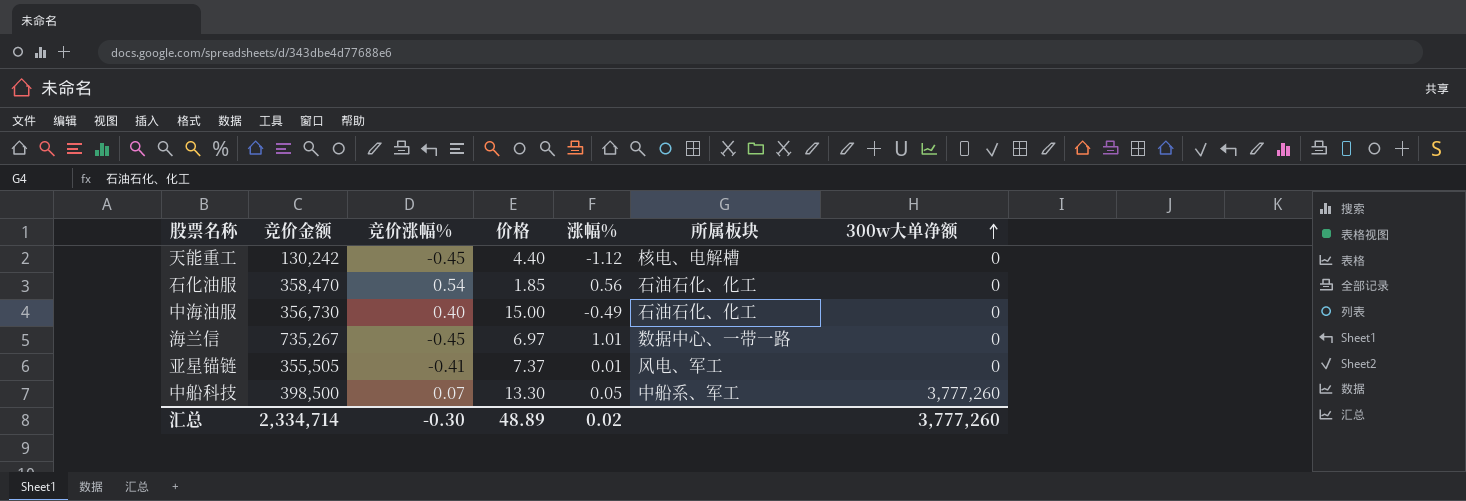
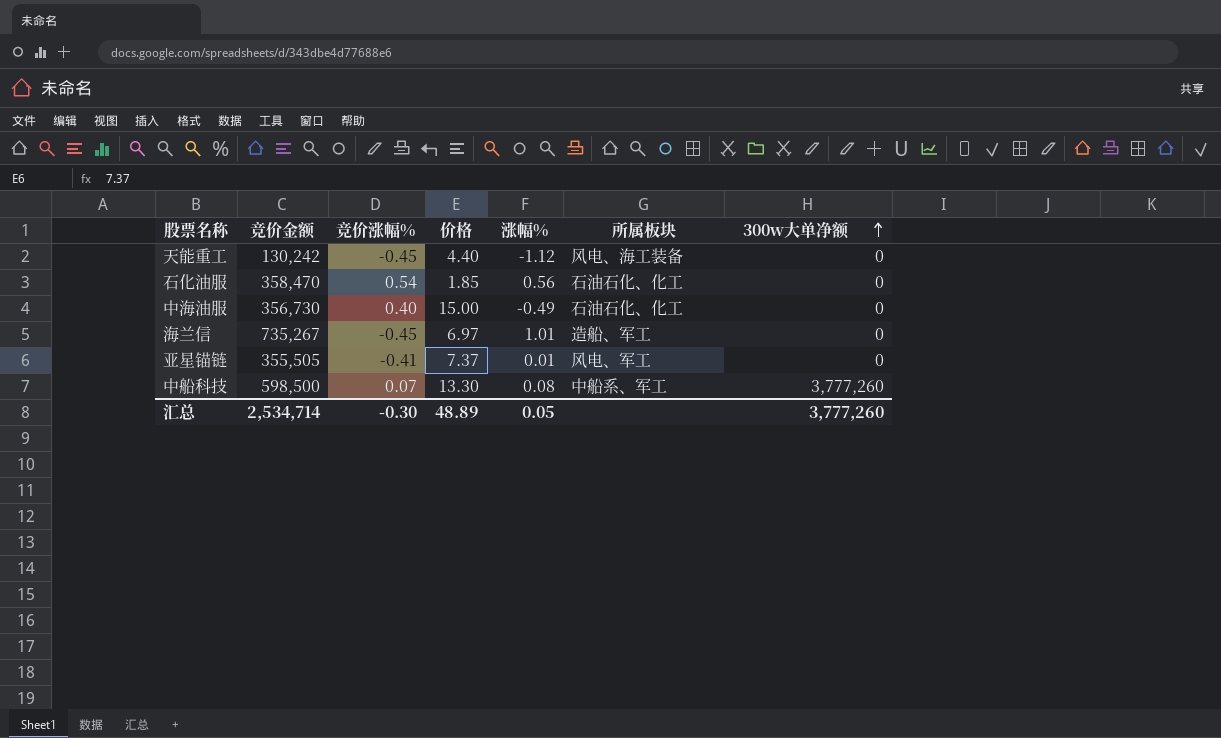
天能重工 | 所属板块: 核电、电解槽 -> 风电、海工装备
海兰信 | 所属板块: 数据中心、一带一路 -> 造船、军工
中船科技 | 竞价金额: 398,500 -> 598,500
中船科技 | 涨幅%: 0.05 -> 0.08
汇总 | 竞价金额: 2,334,714 -> 2,534,714
汇总 | 涨幅%: 0.02 -> 0.05

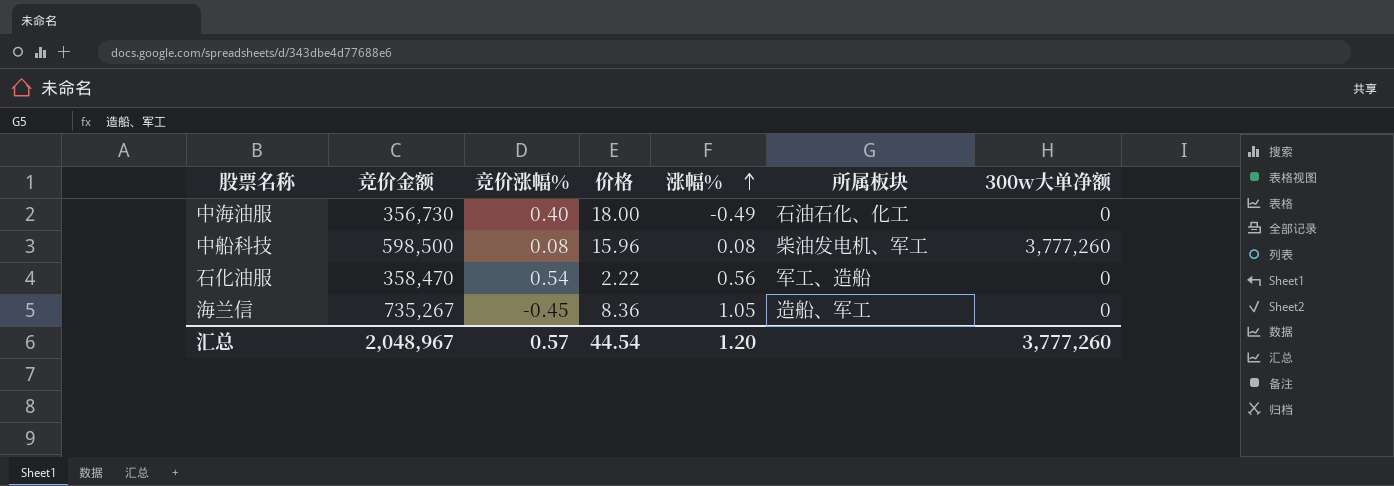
row order: 300w大单净额 ascending -> 涨幅% ascending
row 天能重工: 130,242 | -0.45 | 4.40 | -1.12 | 风电、海工装备 | 0 -> none
row 亚星锚链: 355,505 | -0.41 | 7.37 | 0.01 | 风电、军工 | 0 -> none
中海油服 | 价格: 15.00 -> 18.00
中船科技 | 竞价涨幅%: 0.07 -> 0.08
中船科技 | 价格: 13.30 -> 15.96
中船科技 | 所属板块: 中船系、军工 -> 柴油发电机、军工
石化油服 | 价格: 1.85 -> 2.22
石化油服 | 所属板块: 石油石化、化工 -> 军工、造船
海兰信 | 价格: 6.97 -> 8.36
海兰信 | 涨幅%: 1.01 -> 1.05
汇总 | 竞价金额: 2,534,714 -> 2,048,967
汇总 | 竞价涨幅%: -0.30 -> 0.57
汇总 | 价格: 48.89 -> 44.54
汇总 | 涨幅%: 0.05 -> 1.20

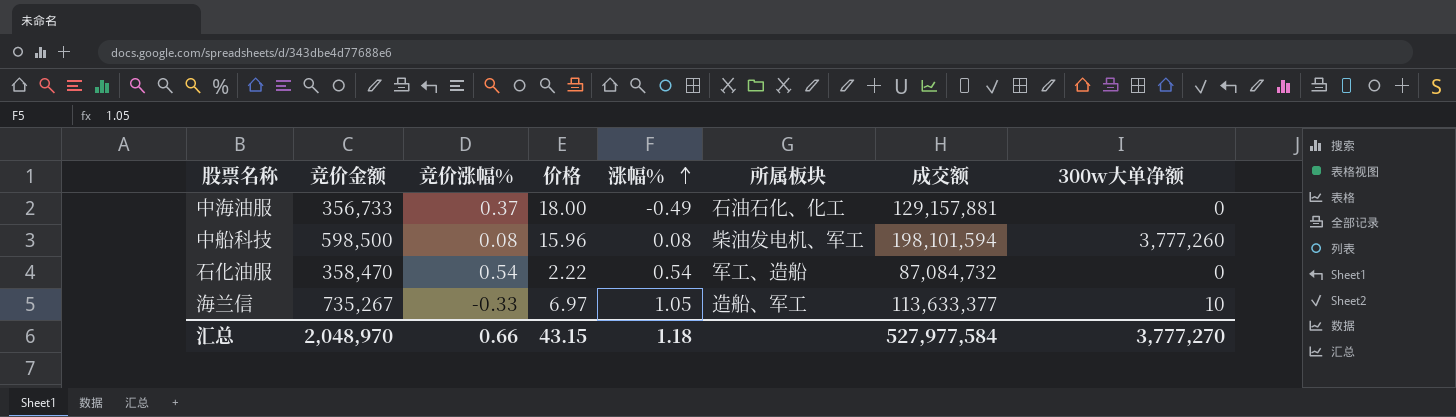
column 成交额 | position: none -> 7
中海油服 | 竞价金额: 356,730 -> 356,733
中海油服 | 竞价涨幅%: 0.40 -> 0.37
石化油服 | 涨幅%: 0.56 -> 0.54
海兰信 | 竞价涨幅%: -0.45 -> -0.33
海兰信 | 价格: 8.36 -> 6.97
海兰信 | 300w大单净额: 0 -> 10
汇总 | 竞价金额: 2,048,967 -> 2,048,970
汇总 | 竞价涨幅%: 0.57 -> 0.66
汇总 | 价格: 44.54 -> 43.15
汇总 | 涨幅%: 1.20 -> 1.18
汇总 | 300w大单净额: 3,777,260 -> 3,777,270

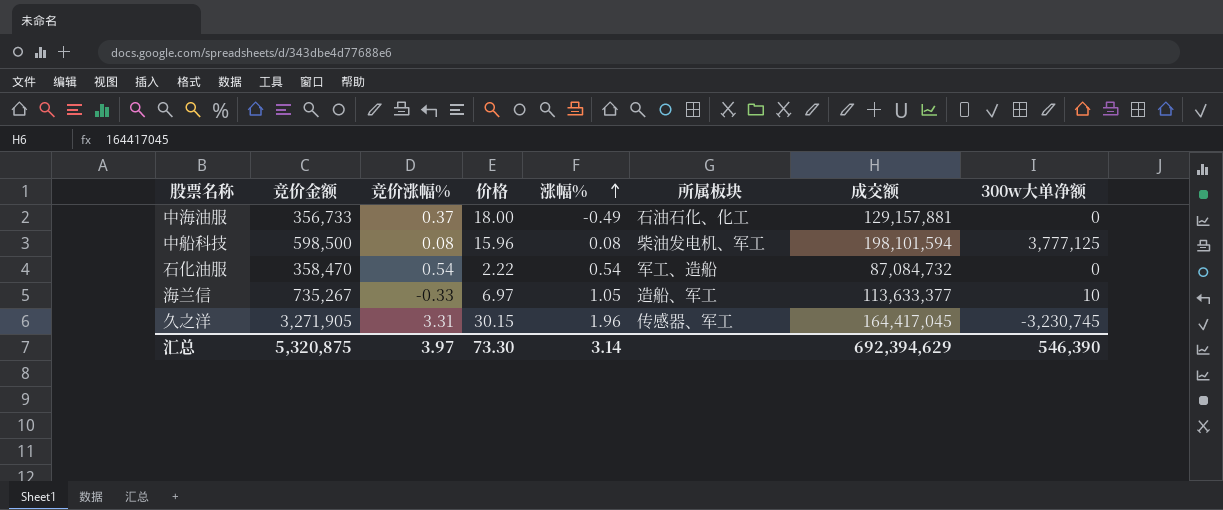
中船科技 | 300w大单净额: 3,777,260 -> 3,777,125
row 久之洋: none -> 3,271,905 | 3.31 | 30.15 | 1.96 | 传感器、军工 | 164,417,045 | -3,230,745
汇总 | 竞价金额: 2,048,970 -> 5,320,875
汇总 | 竞价涨幅%: 0.66 -> 3.97
汇总 | 价格: 43.15 -> 73.30
汇总 | 涨幅%: 1.18 -> 3.14
汇总 | 成交额: 527,977,584 -> 692,394,629
汇总 | 300w大单净额: 3,777,270 -> 546,390

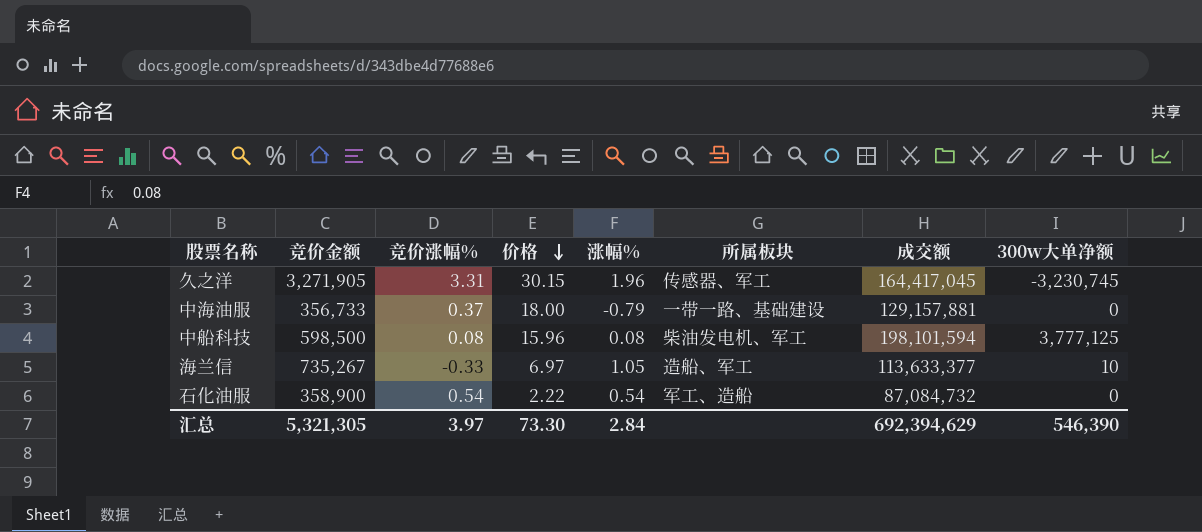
row order: 涨幅% ascending -> 价格 descending
中海油服 | 涨幅%: -0.49 -> -0.79
中海油服 | 所属板块: 石油石化、化工 -> 一带一路、基础建设
石化油服 | 竞价金额: 358,470 -> 358,900
汇总 | 竞价金额: 5,320,875 -> 5,321,305
汇总 | 涨幅%: 3.14 -> 2.84

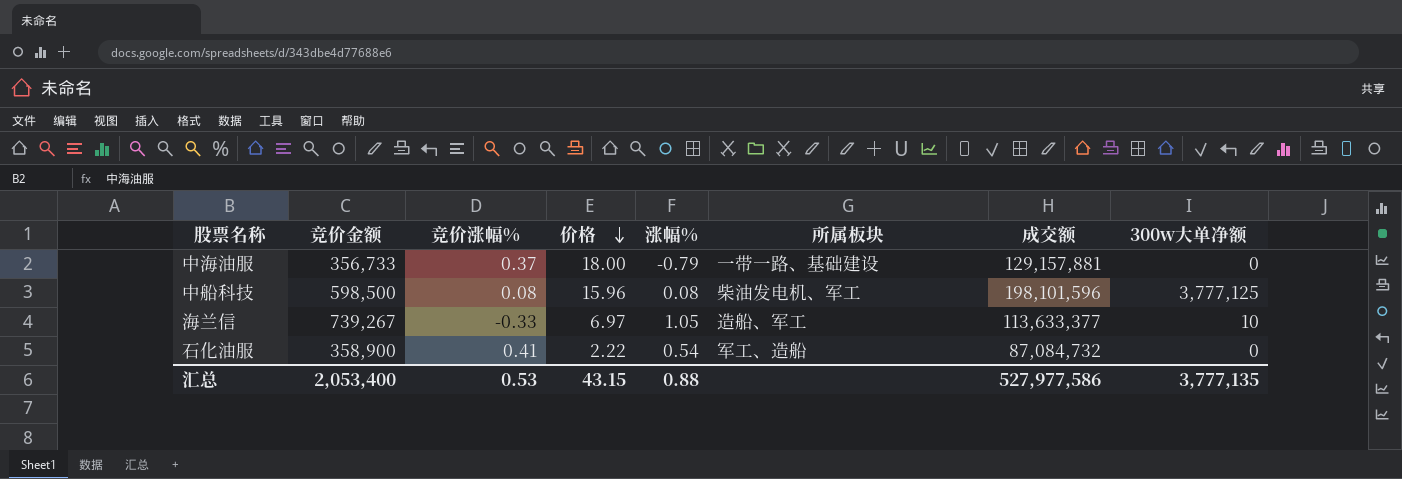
row 久之洋: 3,271,905 | 3.31 | 30.15 | 1.96 | 传感器、军工 | 164,417,045 | -3,230,745 -> none
中船科技 | 成交额: 198,101,594 -> 198,101,596
海兰信 | 竞价金额: 735,267 -> 739,267
石化油服 | 竞价涨幅%: 0.54 -> 0.41
汇总 | 竞价金额: 5,321,305 -> 2,053,400
汇总 | 竞价涨幅%: 3.97 -> 0.53
汇总 | 价格: 73.30 -> 43.15
汇总 | 涨幅%: 2.84 -> 0.88
汇总 | 成交额: 692,394,629 -> 527,977,586
汇总 | 300w大单净额: 546,390 -> 3,777,135

